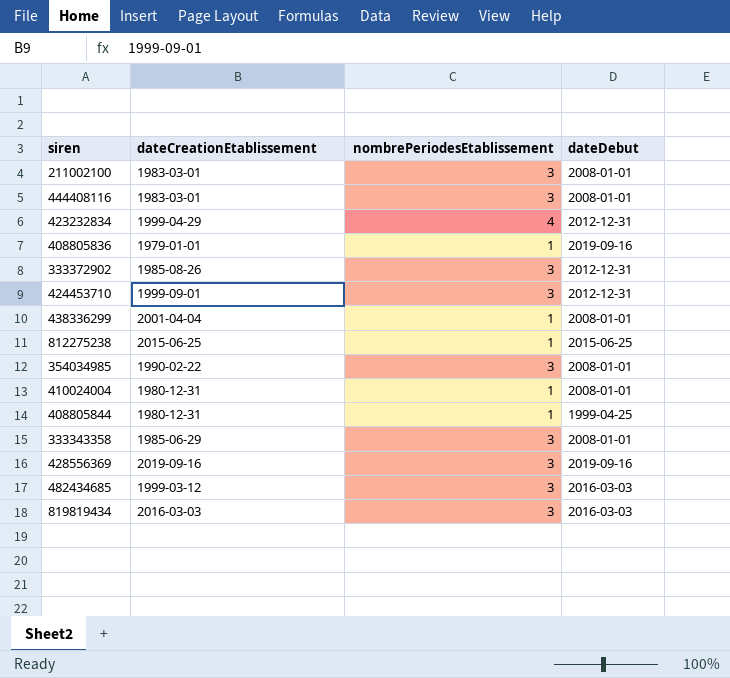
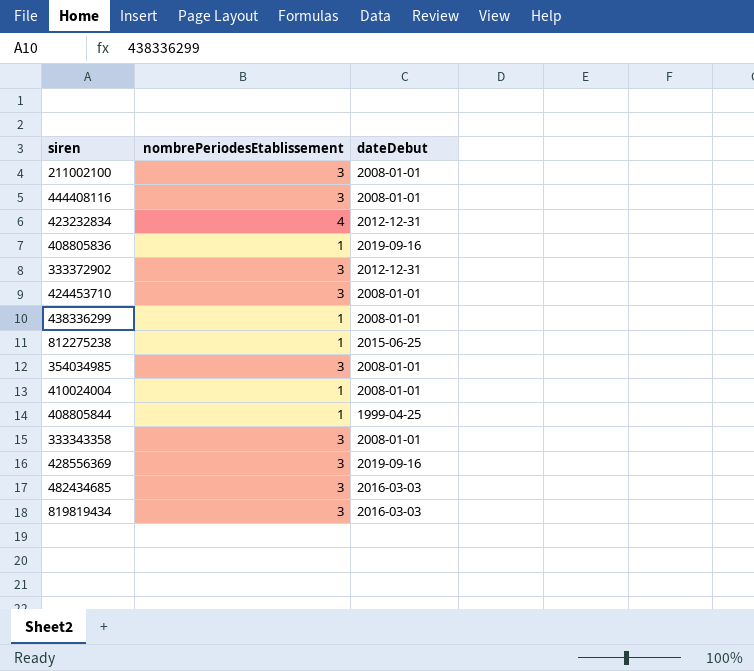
column dateCreationEtablissement | position: 2 -> none
424453710 | dateDebut: 2012-12-31 -> 2008-01-01

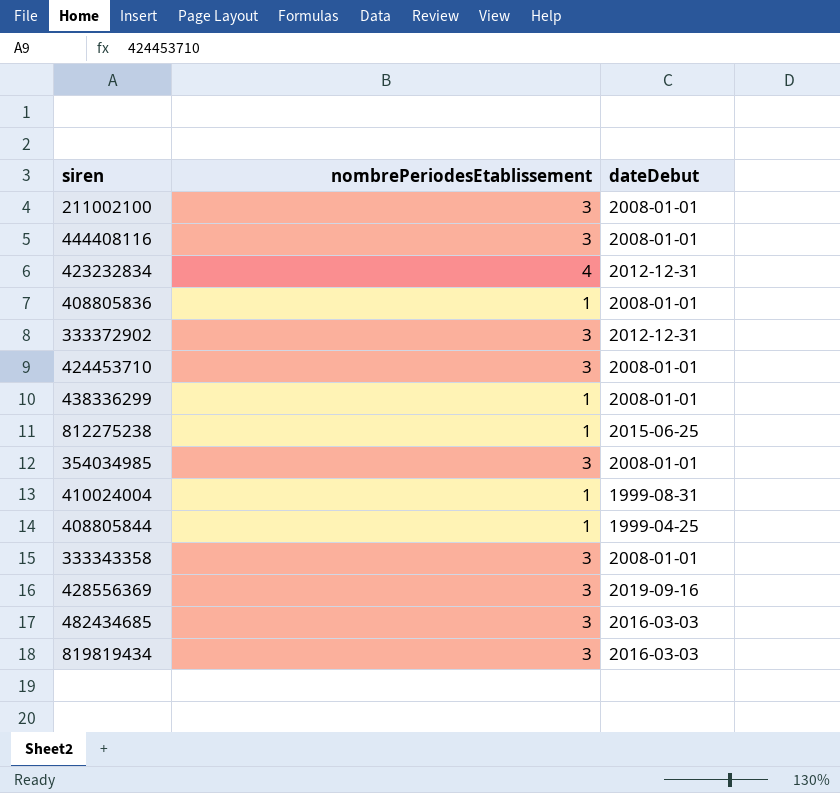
408805836 | dateDebut: 2019-09-16 -> 2008-01-01
410024004 | dateDebut: 2008-01-01 -> 1999-08-31

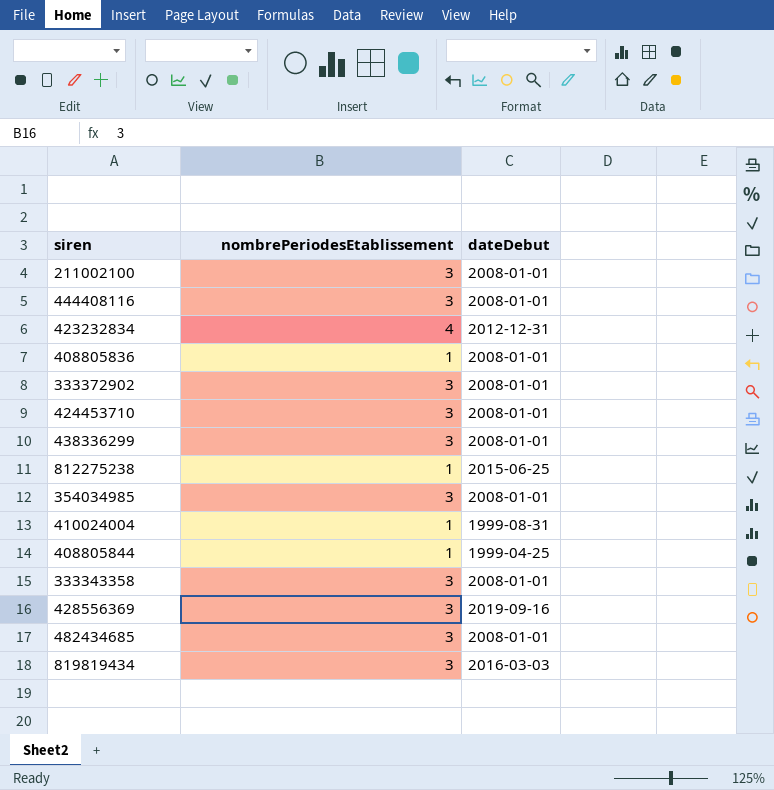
333372902 | dateDebut: 2012-12-31 -> 2008-01-01
438336299 | nombrePeriodesEtablissement: 1 -> 3
482434685 | dateDebut: 2016-03-03 -> 2008-01-01

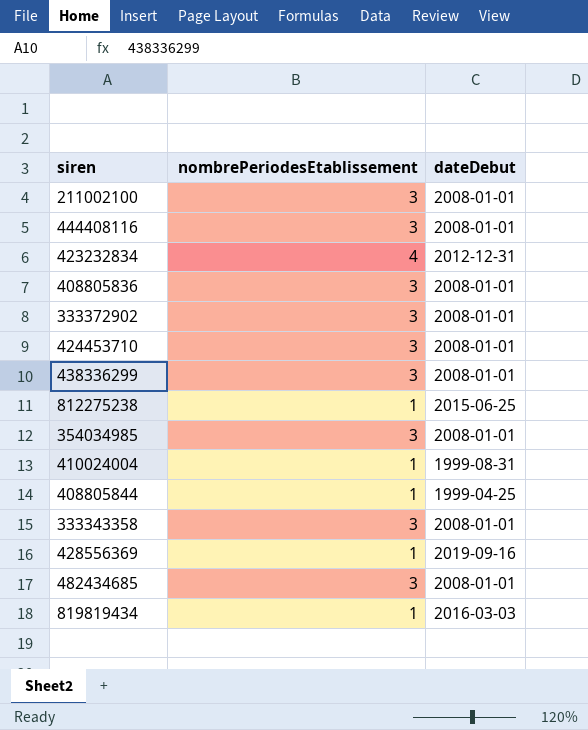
408805836 | nombrePeriodesEtablissement: 1 -> 3
428556369 | nombrePeriodesEtablissement: 3 -> 1
819819434 | nombrePeriodesEtablissement: 3 -> 1

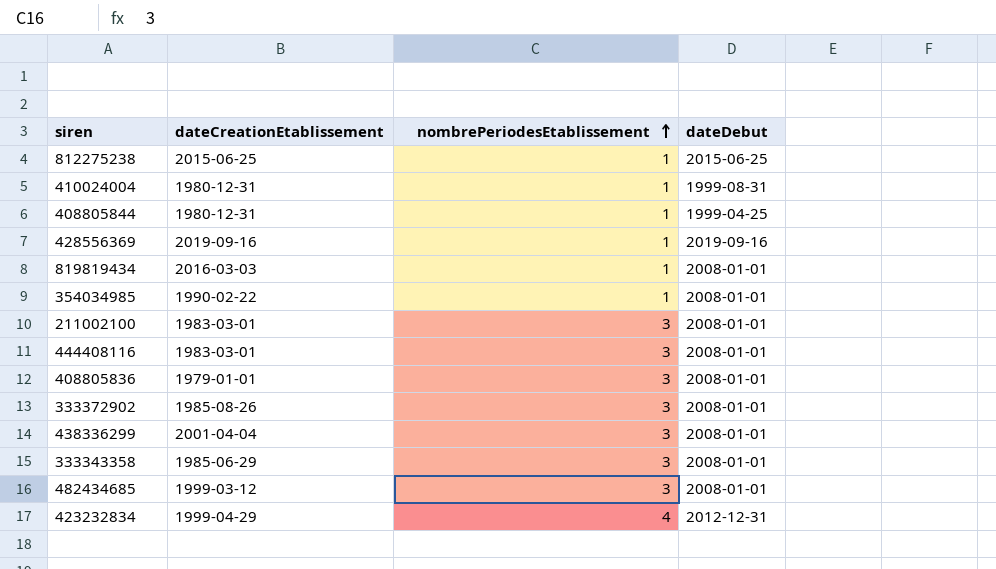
row order: none -> nombrePeriodesEtablissement ascending
column dateCreationEtablissement | position: none -> 2
row 424453710: 3 | 2008-01-01 -> none
819819434 | dateDebut: 2016-03-03 -> 2008-01-01
354034985 | nombrePeriodesEtablissement: 3 -> 1

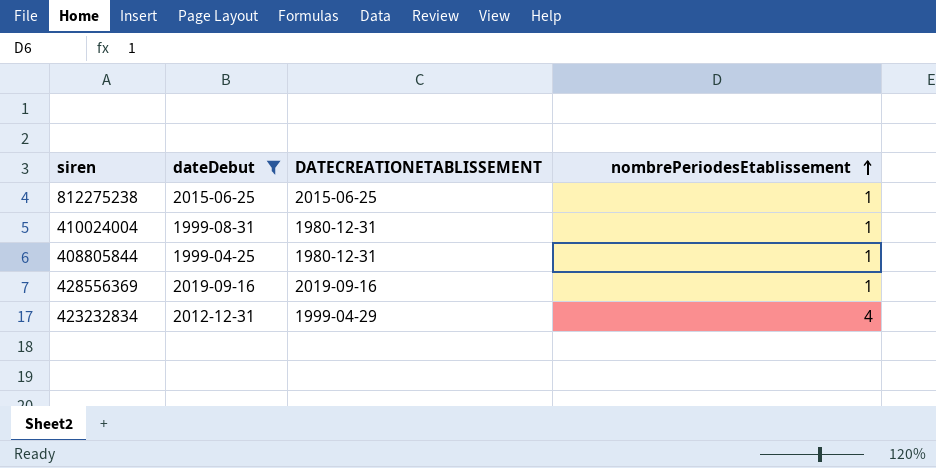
filter: none -> dateDebut != 2008-01-01
column dateDebut | position: 4 -> 2
column name: dateCreationEtablissement -> DATECREATIONETABLISSEMENT

